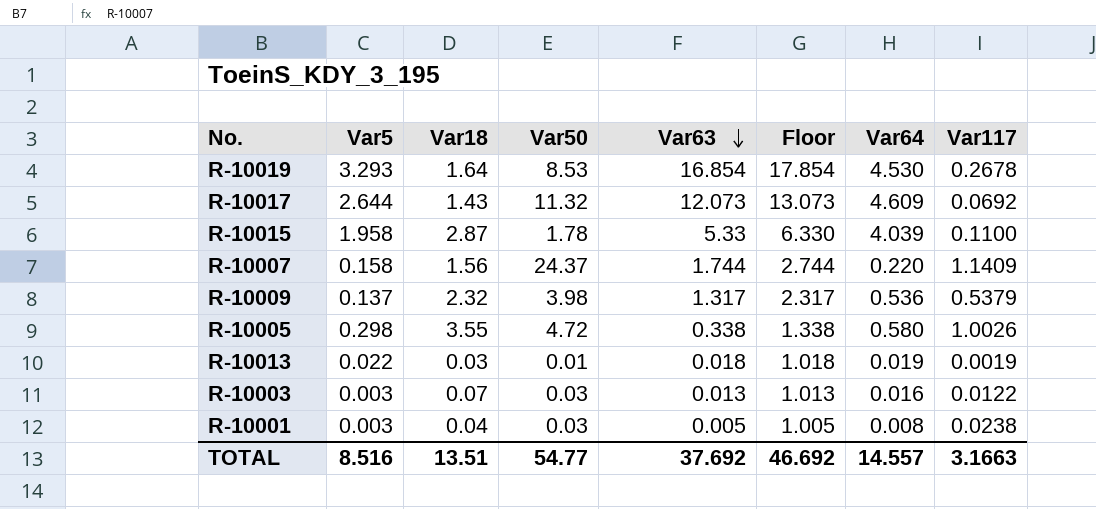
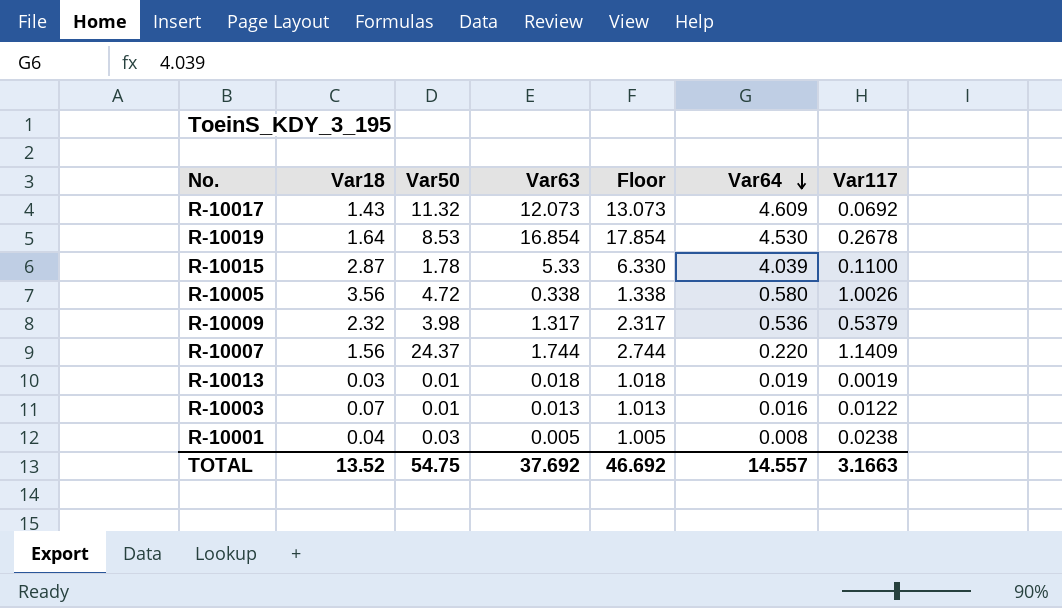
row order: Var63 descending -> Var64 descending
column Var5 | position: 2 -> none
R-10005 | Var18: 3.55 -> 3.56
R-10003 | Var50: 0.03 -> 0.01
TOTAL | Var18: 13.51 -> 13.52
TOTAL | Var50: 54.77 -> 54.75

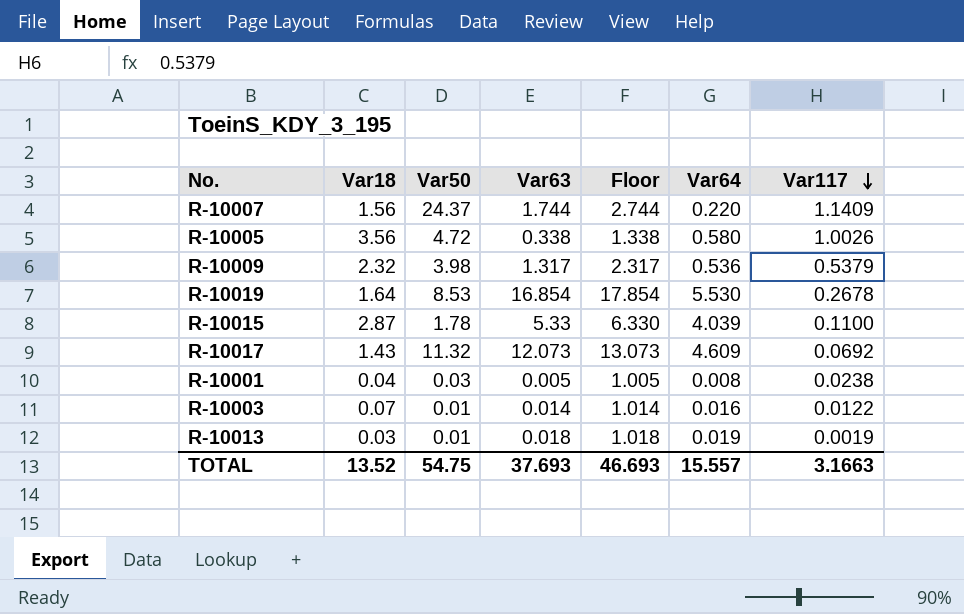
row order: Var64 descending -> Var117 descending
R-10019 | Var64: 4.530 -> 5.530
R-10003 | Var63: 0.013 -> 0.014
R-10003 | Floor: 1.013 -> 1.014
TOTAL | Var63: 37.692 -> 37.693
TOTAL | Floor: 46.692 -> 46.693
TOTAL | Var64: 14.557 -> 15.557

